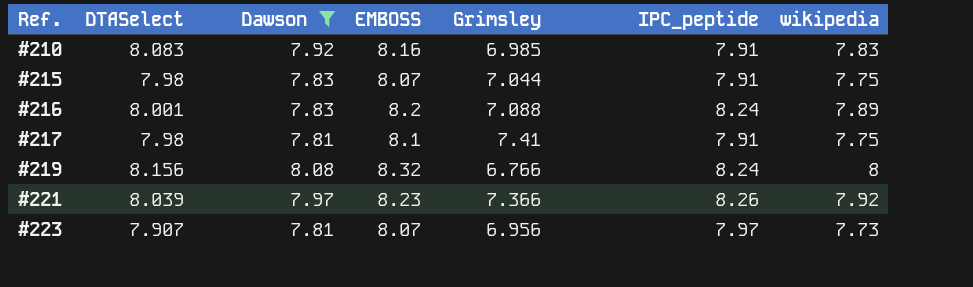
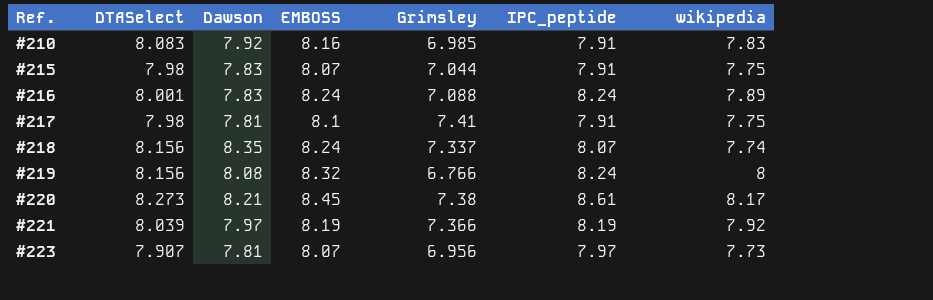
filter: Dawson <= 8.08 -> none
#216 | EMBOSS: 8.2 -> 8.24
#221 | EMBOSS: 8.23 -> 8.19
#221 | IPC_peptide: 8.26 -> 8.19

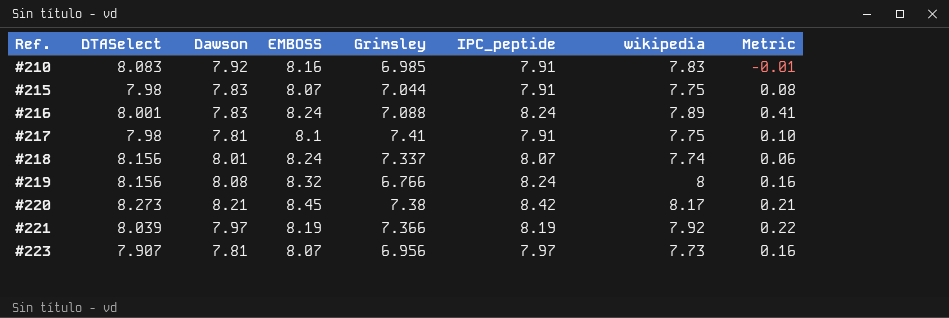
column Metric | formula: none -> [IPC_peptide] - [Dawson]
#218 | Dawson: 8.35 -> 8.01
#220 | IPC_peptide: 8.61 -> 8.42

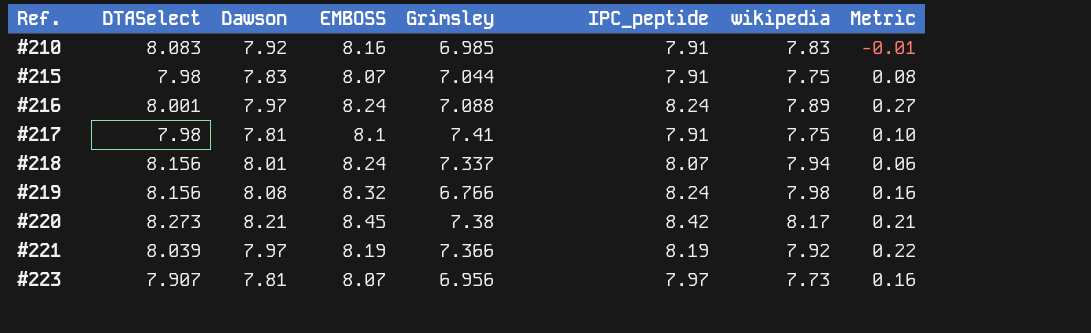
#216 | Dawson: 7.83 -> 7.97
#216 | Metric: 0.41 -> 0.27
#218 | wikipedia: 7.74 -> 7.94
#219 | wikipedia: 8 -> 7.98

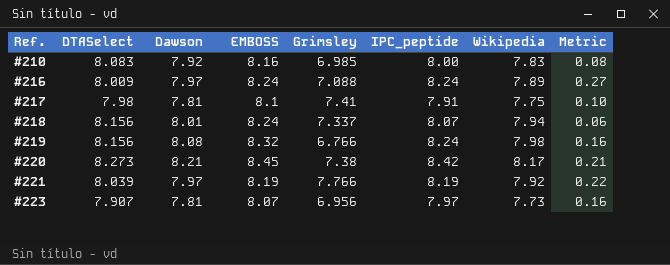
column name: wikipedia -> Wikipedia
row #215: 7.98 | 7.83 | 8.07 | 7.044 | 7.91 | 7.75 | 0.08 -> none
#210 | IPC_peptide: 7.91 -> 8.00
#210 | Metric: -0.01 -> 0.08
#216 | DTASelect: 8.001 -> 8.009
#221 | Grimsley: 7.366 -> 7.766

